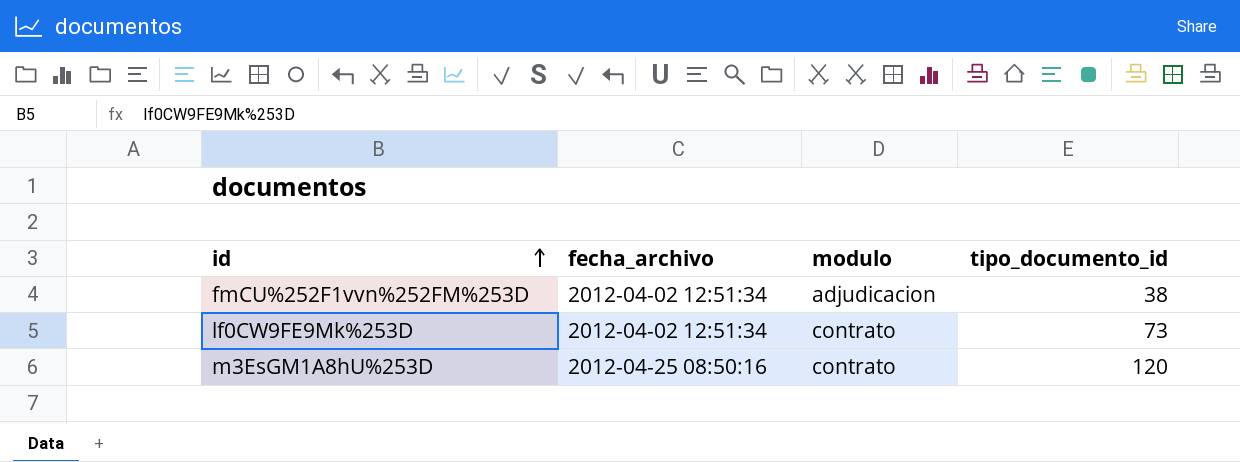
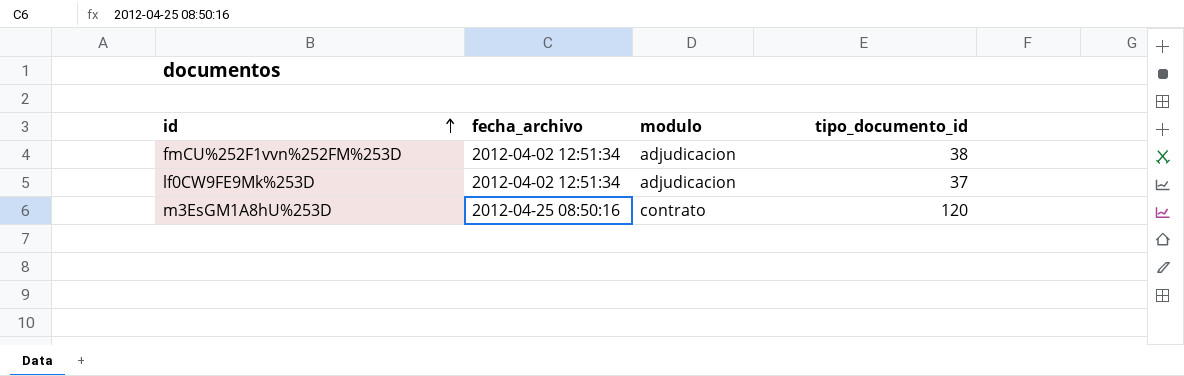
lf0CW9FE9Mk%253D | modulo: contrato -> adjudicacion
lf0CW9FE9Mk%253D | tipo_documento_id: 73 -> 37

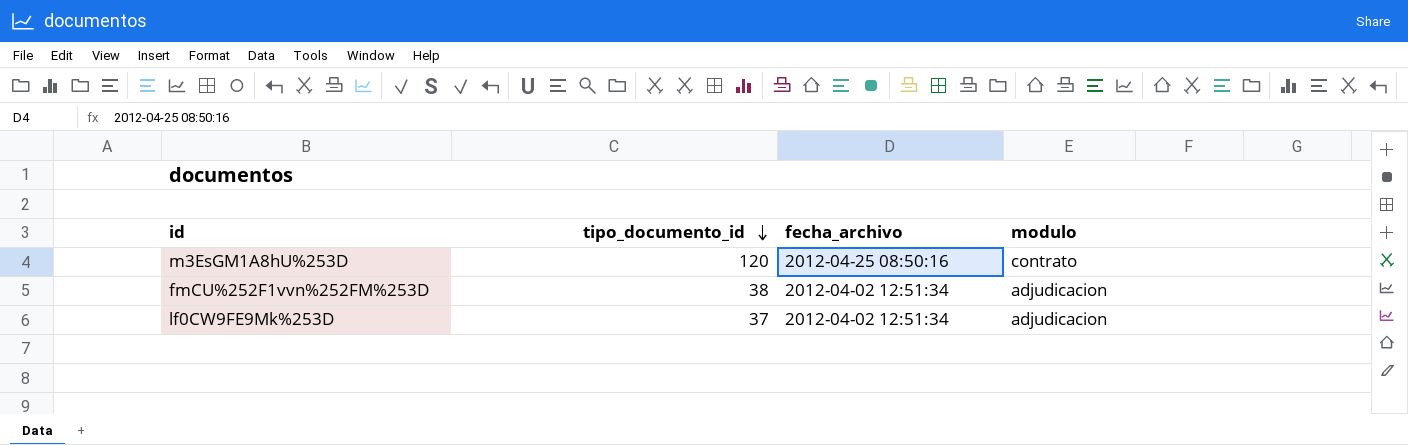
row order: id ascending -> tipo_documento_id descending
column tipo_documento_id | position: 4 -> 2

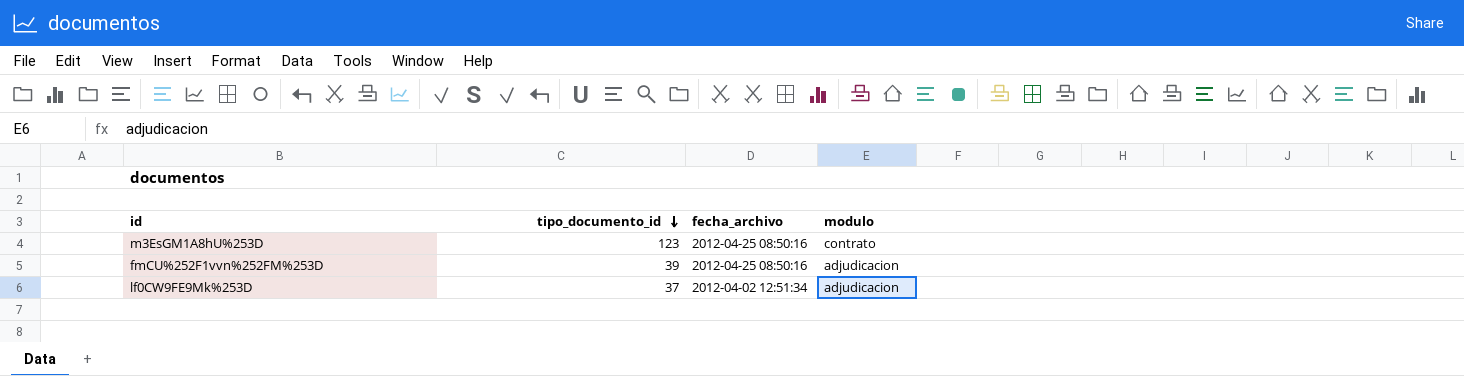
m3EsGM1A8hU%253D | tipo_documento_id: 120 -> 123
fmCU%252F1vvn%252FM%253D | tipo_documento_id: 38 -> 39
fmCU%252F1vvn%252FM%253D | fecha_archivo: 2012-04-02 12:51:34 -> 2012-04-25 08:50:16

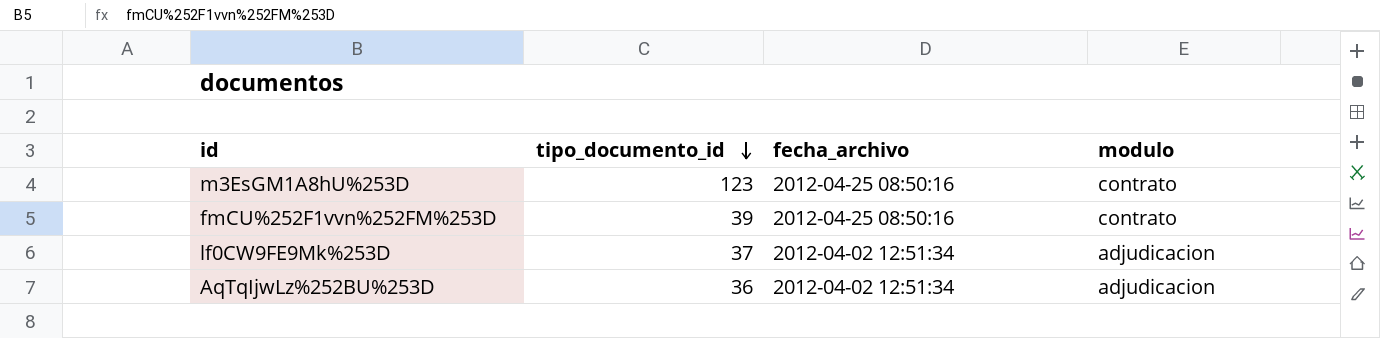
fmCU%252F1vvn%252FM%253D | modulo: adjudicacion -> contrato
row AqTqIjwLz%252BU%253D: none -> 36 | 2012-04-02 12:51:34 | adjudicacion

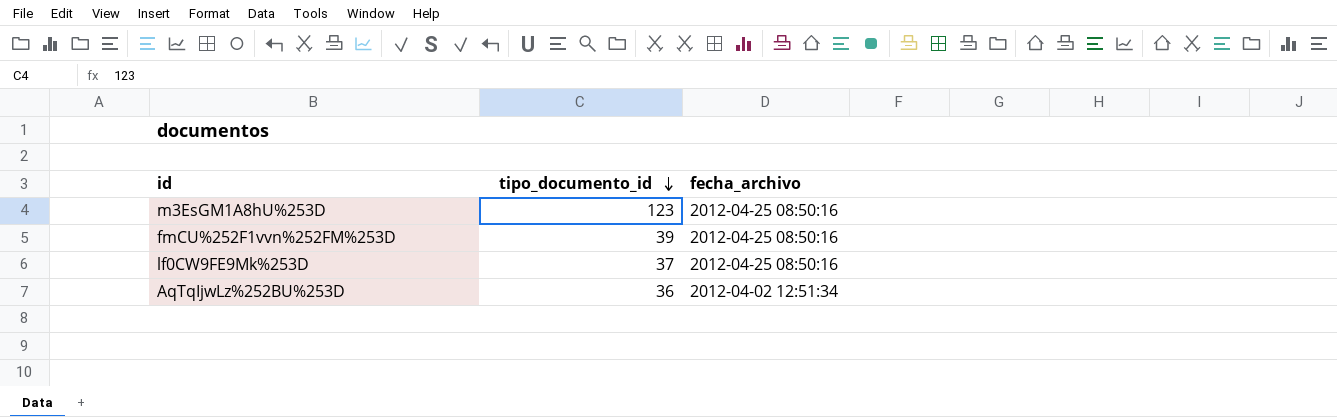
column modulo | position: 4 -> none
lf0CW9FE9Mk%253D | fecha_archivo: 2012-04-02 12:51:34 -> 2012-04-25 08:50:16

